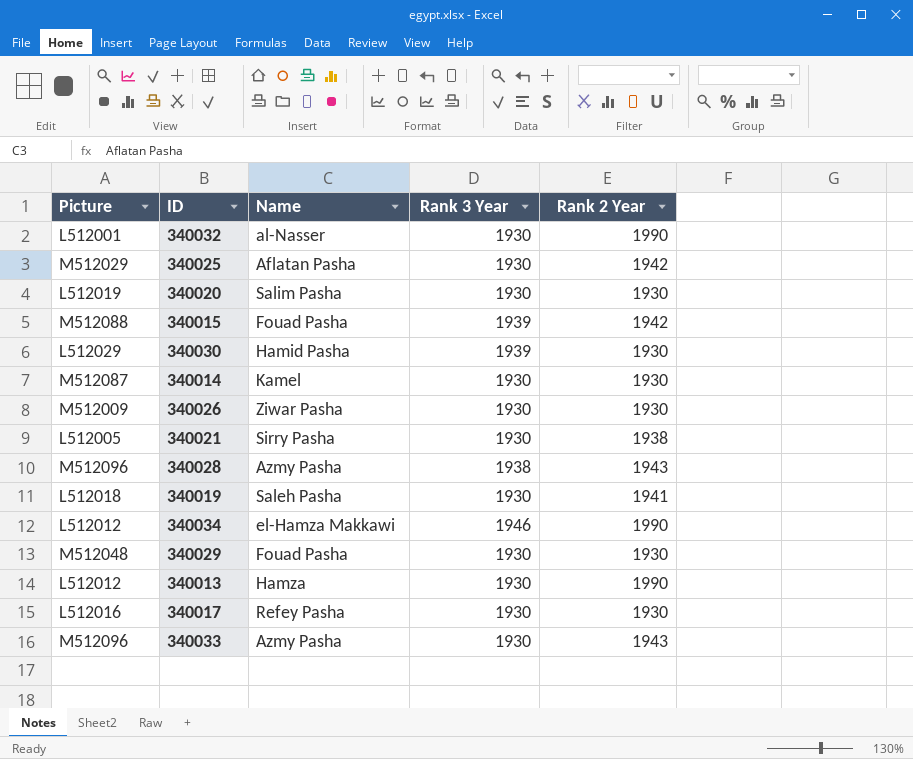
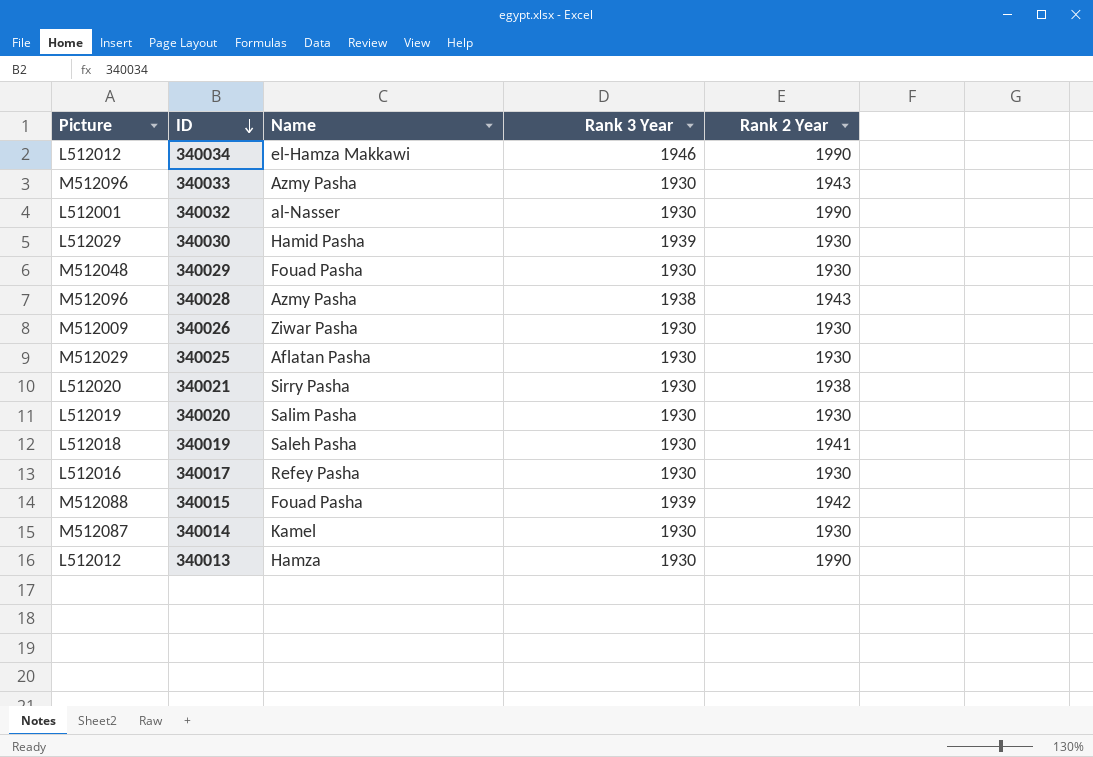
row order: none -> ID descending
340025 | Rank 2 Year: 1942 -> 1930
340021 | Picture: L512005 -> L512020

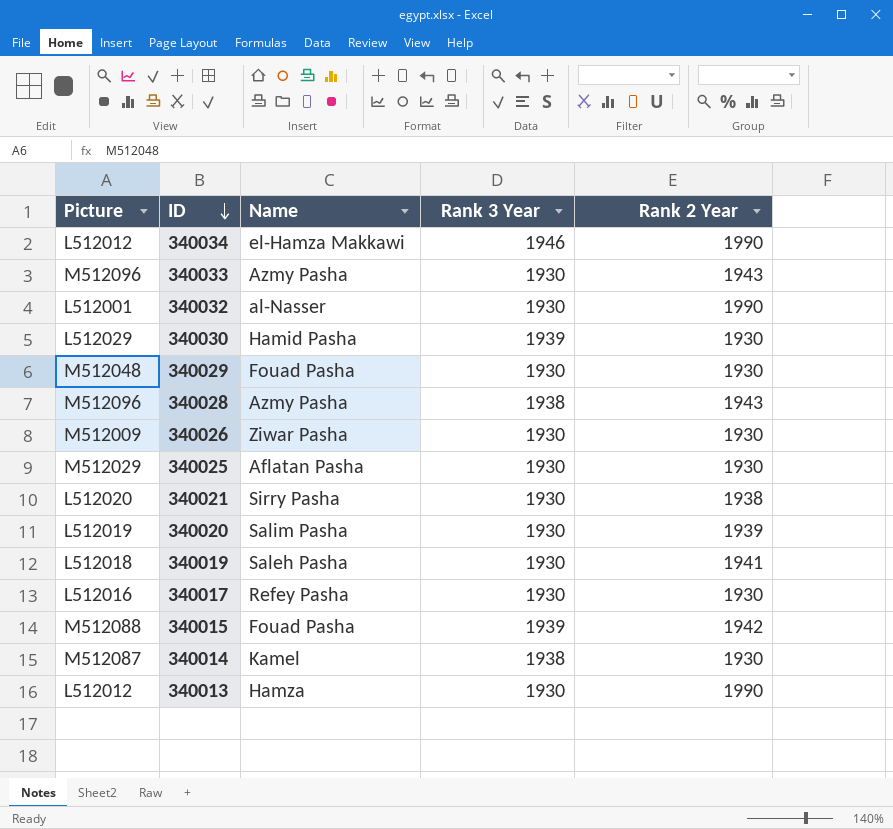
340020 | Rank 2 Year: 1930 -> 1939
340014 | Rank 3 Year: 1930 -> 1938

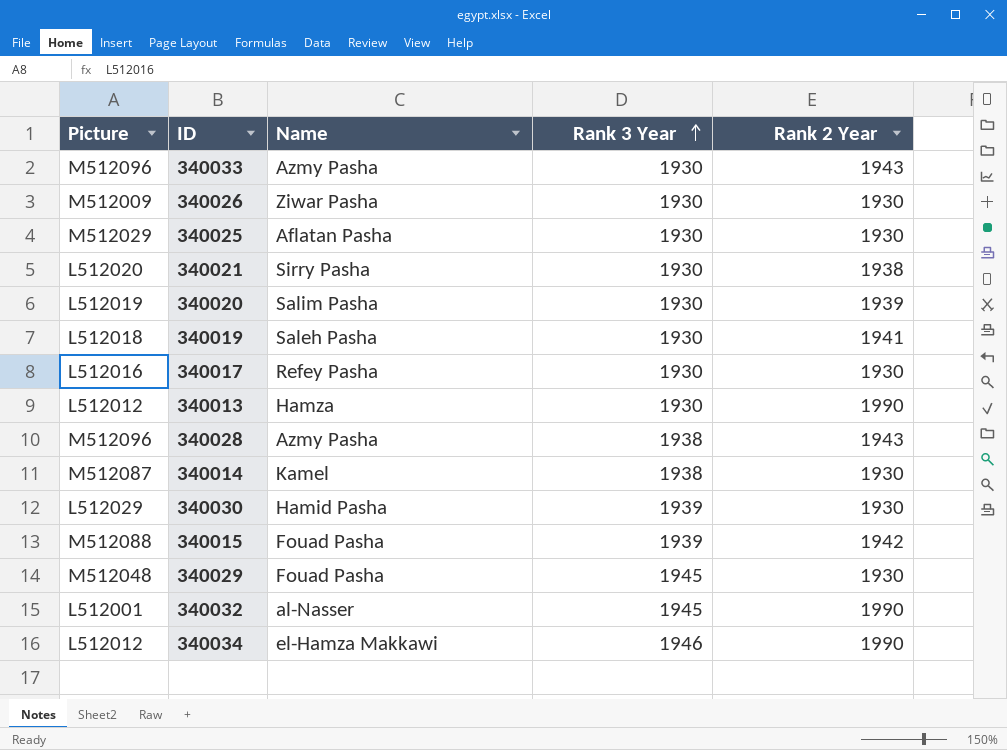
row order: ID descending -> Rank 3 Year ascending
340029 | Rank 3 Year: 1930 -> 1945
340032 | Rank 3 Year: 1930 -> 1945

